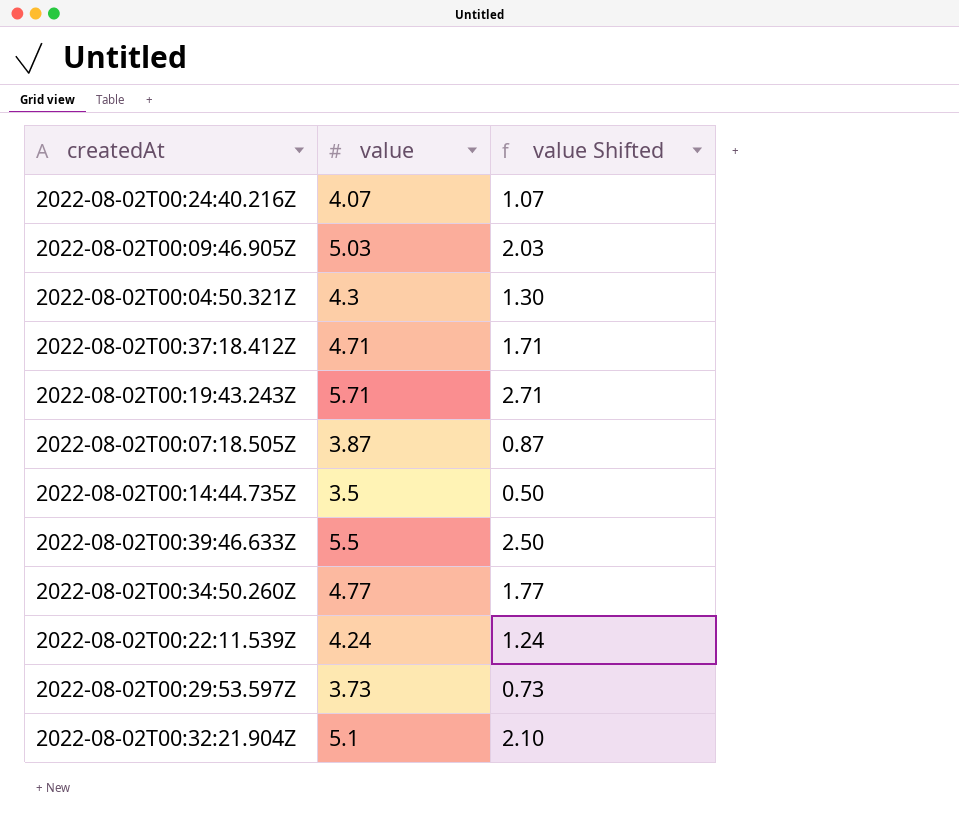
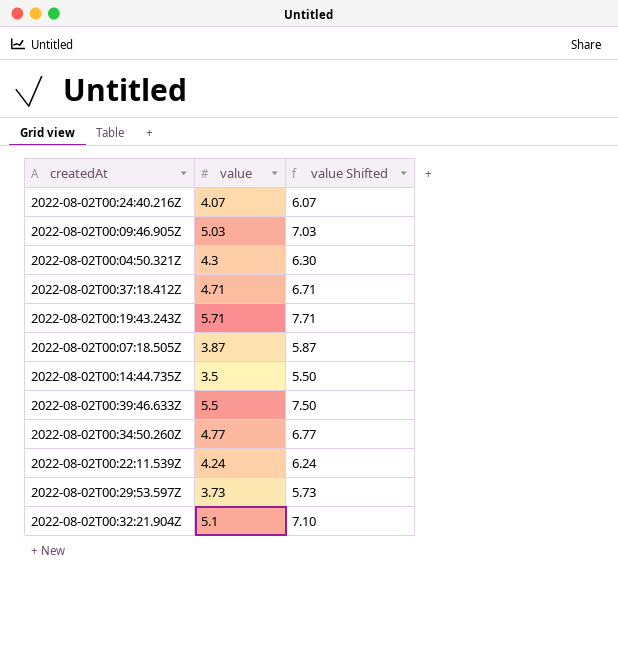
column value Shifted | formula: [value] - 3 -> [value] + 2

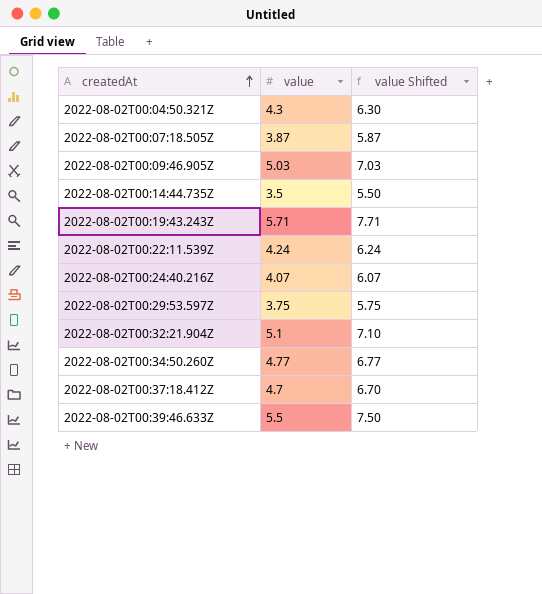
row order: none -> createdAt ascending
2022-08-02T00:29:53.597Z | value: 3.73 -> 3.75
2022-08-02T00:29:53.597Z | value Shifted: 5.73 -> 5.75
2022-08-02T00:37:18.412Z | value: 4.71 -> 4.7
2022-08-02T00:37:18.412Z | value Shifted: 6.71 -> 6.70

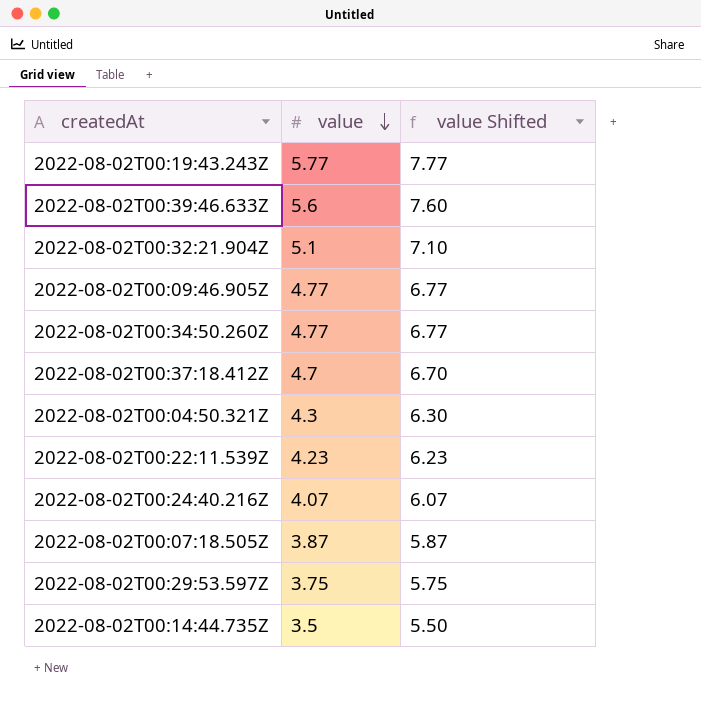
row order: createdAt ascending -> value descending
2022-08-02T00:19:43.243Z | value: 5.71 -> 5.77
2022-08-02T00:19:43.243Z | value Shifted: 7.71 -> 7.77
2022-08-02T00:39:46.633Z | value: 5.5 -> 5.6
2022-08-02T00:39:46.633Z | value Shifted: 7.50 -> 7.60
2022-08-02T00:09:46.905Z | value: 5.03 -> 4.77
2022-08-02T00:09:46.905Z | value Shifted: 7.03 -> 6.77
2022-08-02T00:22:11.539Z | value: 4.24 -> 4.23
2022-08-02T00:22:11.539Z | value Shifted: 6.24 -> 6.23

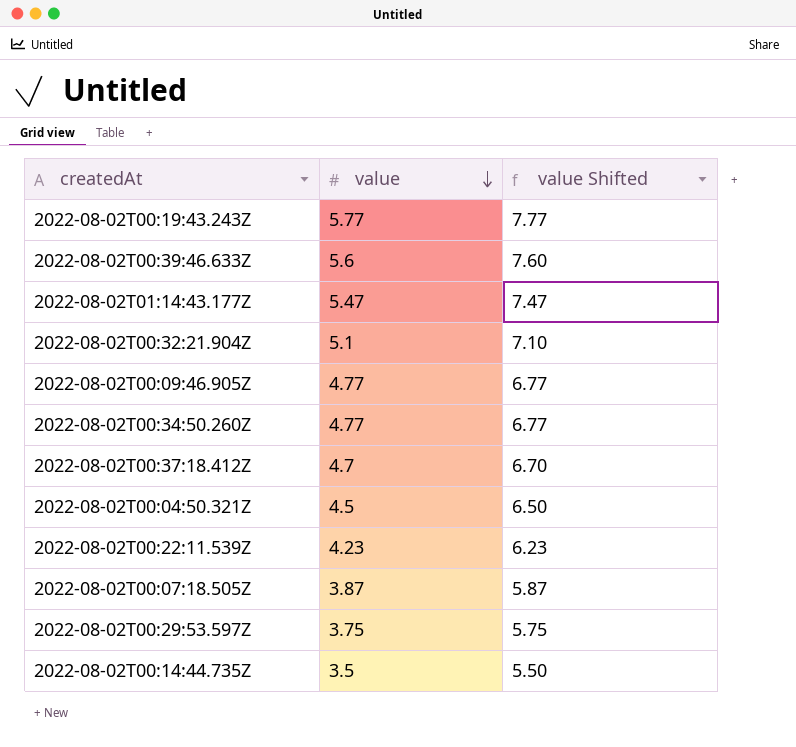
row 2022-08-02T00:24:40.216Z: 4.07 | 6.07 -> none
row 2022-08-02T01:14:43.177Z: none -> 5.47 | 7.47
2022-08-02T00:04:50.321Z | value: 4.3 -> 4.5
2022-08-02T00:04:50.321Z | value Shifted: 6.30 -> 6.50

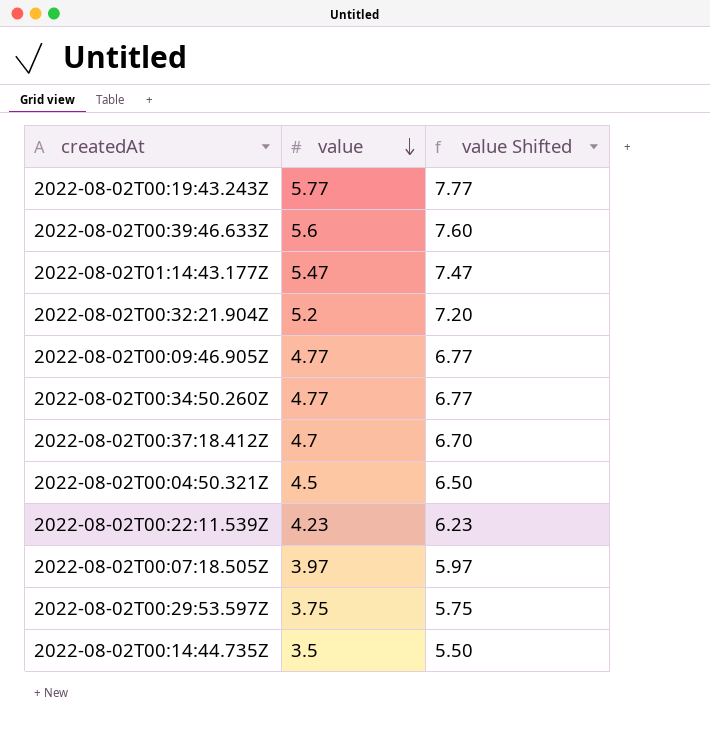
2022-08-02T00:32:21.904Z | value: 5.1 -> 5.2
2022-08-02T00:32:21.904Z | value Shifted: 7.10 -> 7.20
2022-08-02T00:07:18.505Z | value: 3.87 -> 3.97
2022-08-02T00:07:18.505Z | value Shifted: 5.87 -> 5.97

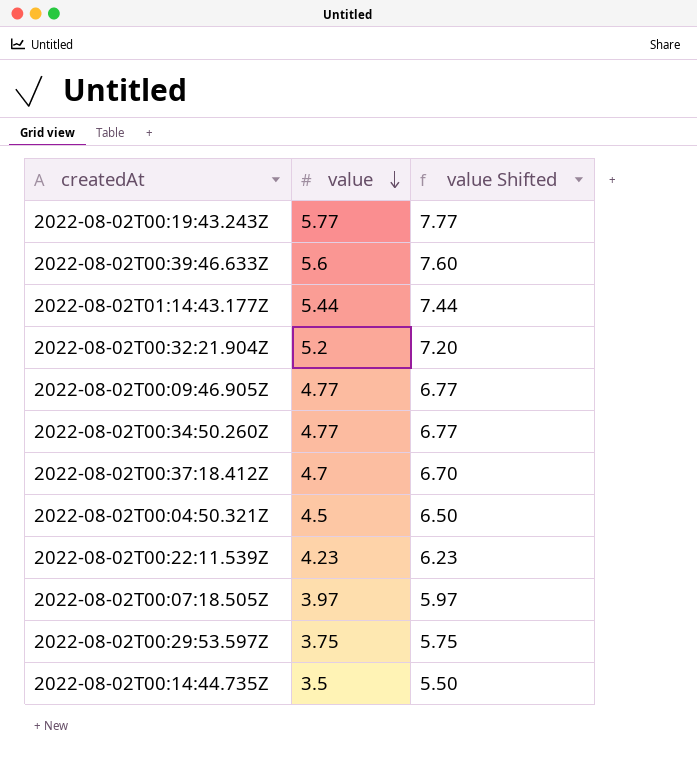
2022-08-02T01:14:43.177Z | value: 5.47 -> 5.44
2022-08-02T01:14:43.177Z | value Shifted: 7.47 -> 7.44

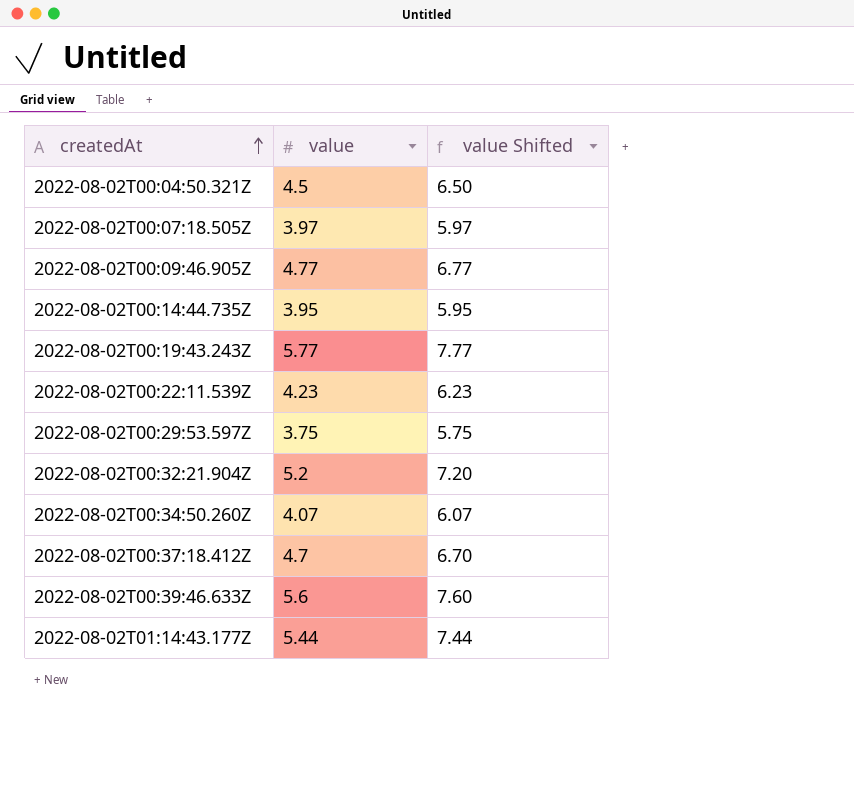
row order: value descending -> createdAt ascending
2022-08-02T00:14:44.735Z | value: 3.5 -> 3.95
2022-08-02T00:14:44.735Z | value Shifted: 5.50 -> 5.95
2022-08-02T00:34:50.260Z | value: 4.77 -> 4.07
2022-08-02T00:34:50.260Z | value Shifted: 6.77 -> 6.07

